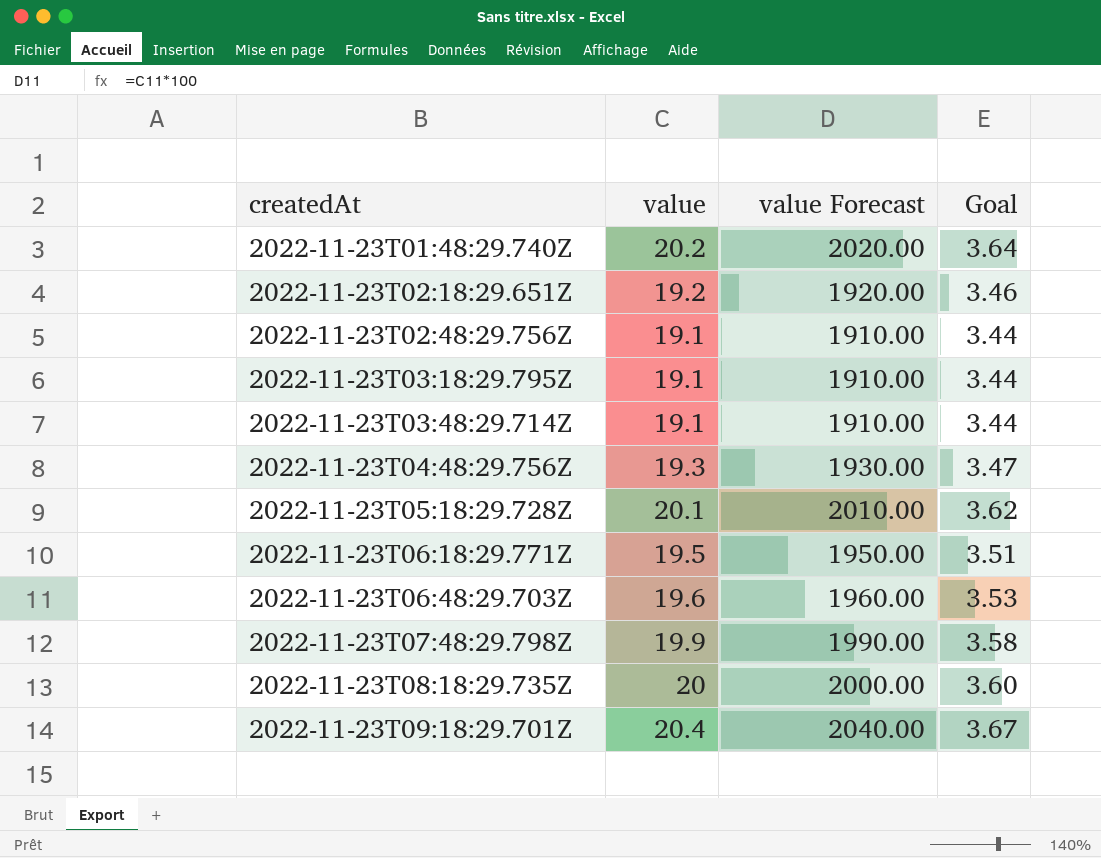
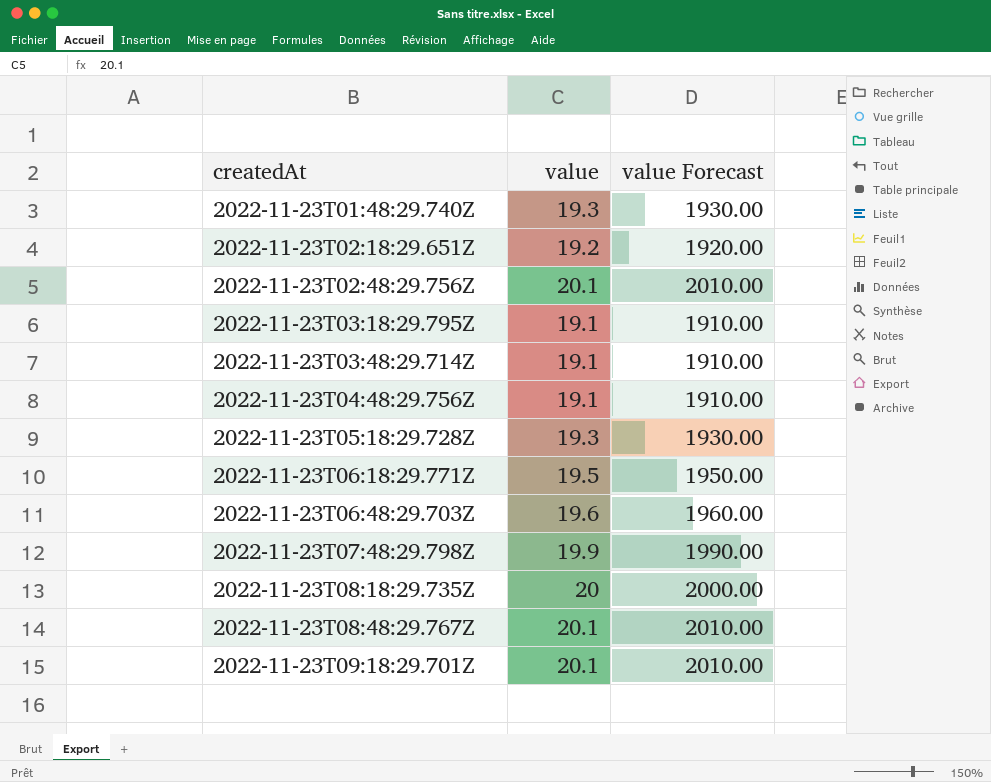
column Goal | formula: [value] * 0.18 -> none
2022-11-23T01:48:29.740Z | value: 20.2 -> 19.3
2022-11-23T01:48:29.740Z | value Forecast: 2020.00 -> 1930.00
2022-11-23T02:48:29.756Z | value: 19.1 -> 20.1
2022-11-23T02:48:29.756Z | value Forecast: 1910.00 -> 2010.00
2022-11-23T04:48:29.756Z | value: 19.3 -> 19.1
2022-11-23T04:48:29.756Z | value Forecast: 1930.00 -> 1910.00
2022-11-23T05:18:29.728Z | value: 20.1 -> 19.3
2022-11-23T05:18:29.728Z | value Forecast: 2010.00 -> 1930.00
row 2022-11-23T08:48:29.767Z: none -> 20.1 | 2010.00
2022-11-23T09:18:29.701Z | value: 20.4 -> 20.1
2022-11-23T09:18:29.701Z | value Forecast: 2040.00 -> 2010.00

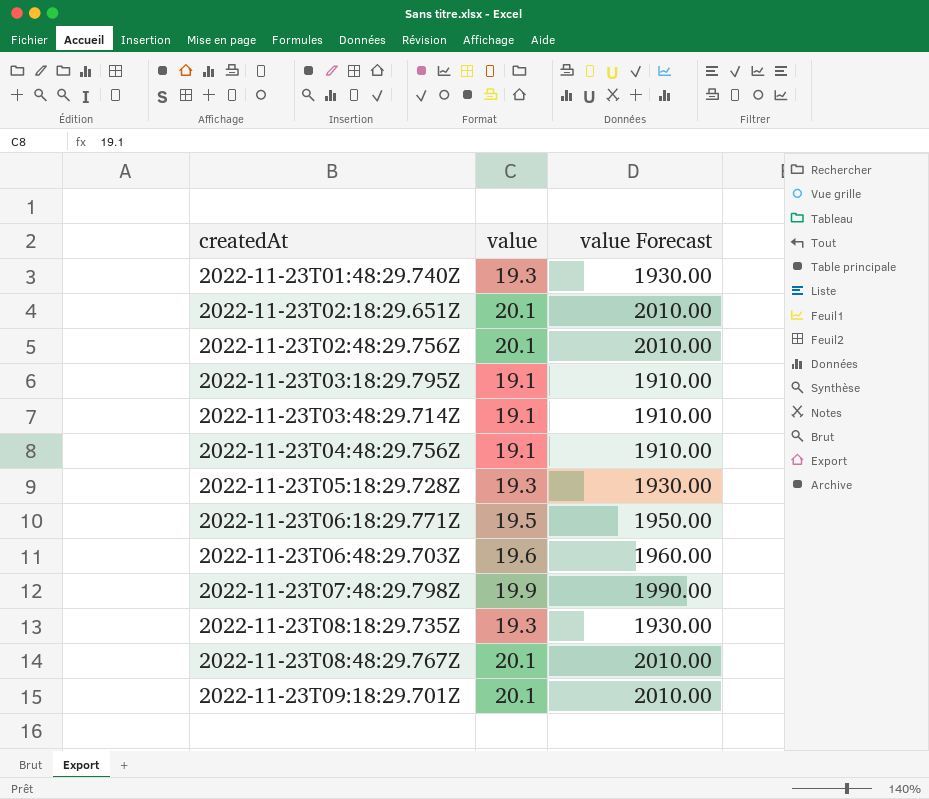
2022-11-23T02:18:29.651Z | value: 19.2 -> 20.1
2022-11-23T02:18:29.651Z | value Forecast: 1920.00 -> 2010.00
2022-11-23T08:18:29.735Z | value: 20 -> 19.3
2022-11-23T08:18:29.735Z | value Forecast: 2000.00 -> 1930.00

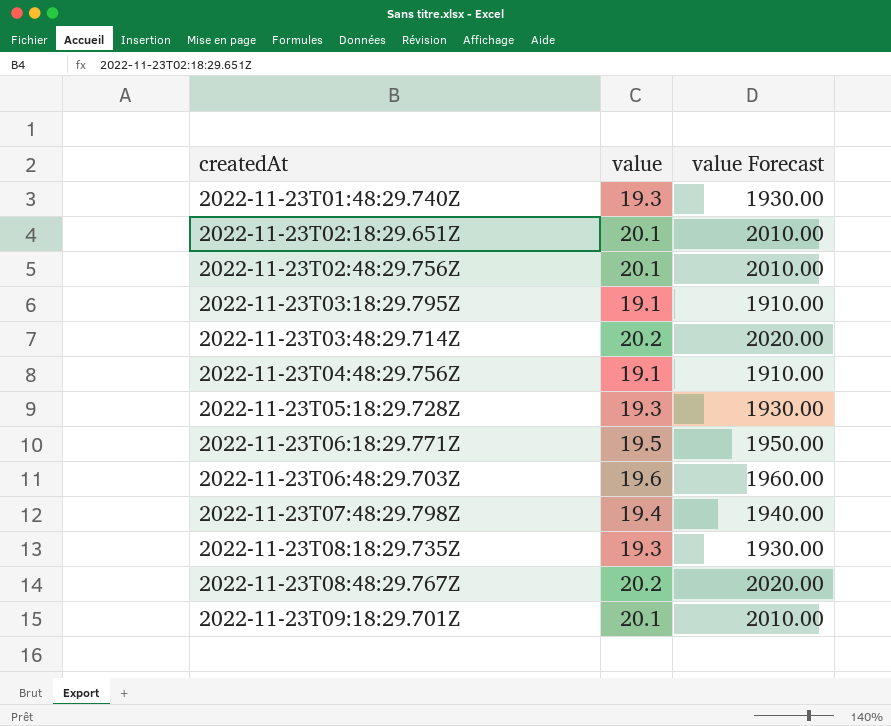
2022-11-23T03:48:29.714Z | value: 19.1 -> 20.2
2022-11-23T03:48:29.714Z | value Forecast: 1910.00 -> 2020.00
2022-11-23T07:48:29.798Z | value: 19.9 -> 19.4
2022-11-23T07:48:29.798Z | value Forecast: 1990.00 -> 1940.00
2022-11-23T08:48:29.767Z | value: 20.1 -> 20.2
2022-11-23T08:48:29.767Z | value Forecast: 2010.00 -> 2020.00

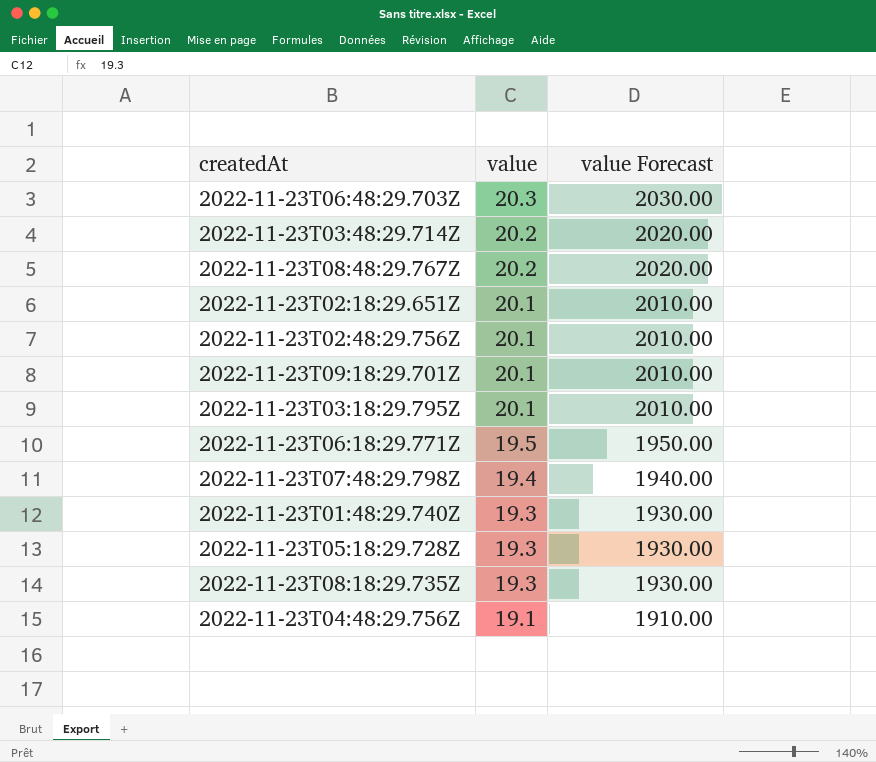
row order: createdAt ascending -> value descending
2022-11-23T06:48:29.703Z | value: 19.6 -> 20.3
2022-11-23T06:48:29.703Z | value Forecast: 1960.00 -> 2030.00
2022-11-23T03:18:29.795Z | value: 19.1 -> 20.1
2022-11-23T03:18:29.795Z | value Forecast: 1910.00 -> 2010.00

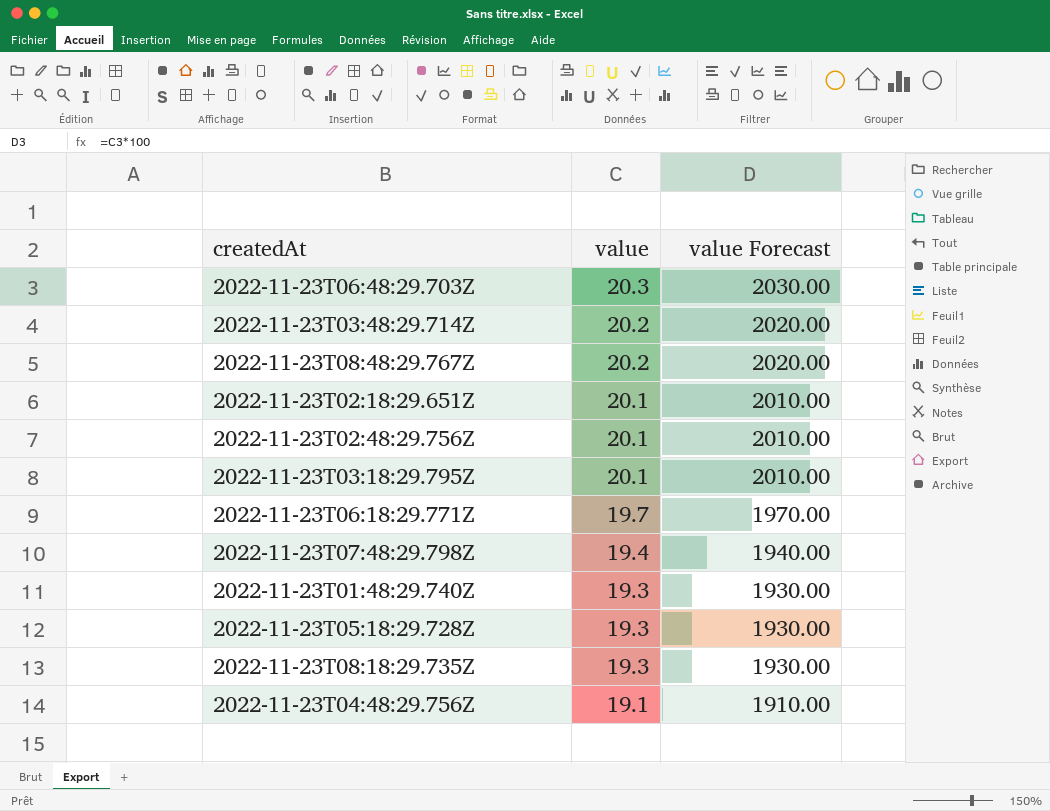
row 2022-11-23T09:18:29.701Z: 20.1 | 2010.00 -> none
2022-11-23T06:18:29.771Z | value: 19.5 -> 19.7
2022-11-23T06:18:29.771Z | value Forecast: 1950.00 -> 1970.00

